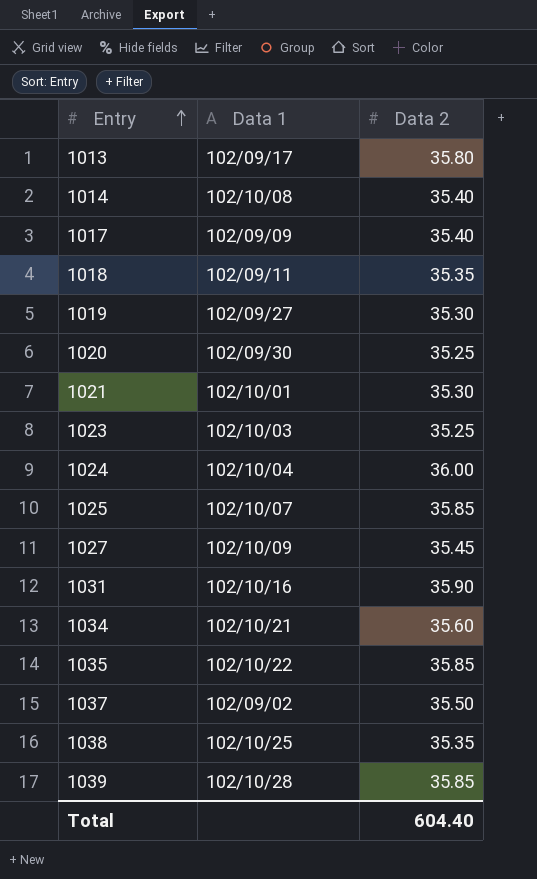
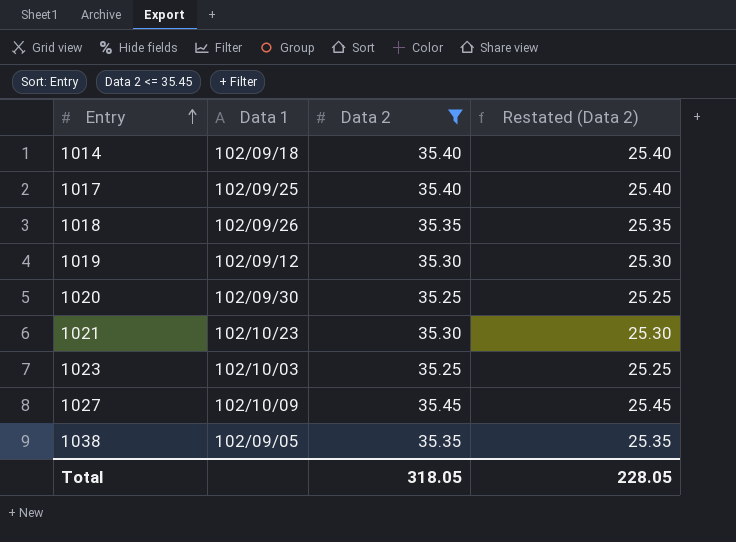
filter: none -> Data 2 <= 35.45
column Restated (Data 2) | formula: none -> [Data 2] - 10
1014 | Data 1: 102/10/08 -> 102/09/18
1017 | Data 1: 102/09/09 -> 102/09/25
1018 | Data 1: 102/09/11 -> 102/09/26
1019 | Data 1: 102/09/27 -> 102/09/12
1021 | Data 1: 102/10/01 -> 102/10/23
1038 | Data 1: 102/10/25 -> 102/09/05
Total | Data 2: 604.40 -> 318.05

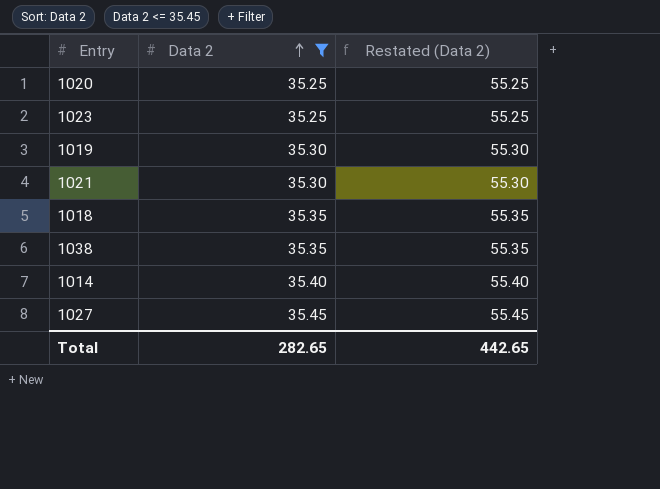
row order: Entry ascending -> Data 2 ascending
column Data 1 | position: 2 -> none
column Restated (Data 2) | formula: [Data 2] - 10 -> [Data 2] + 20
row 1017: 102/09/25 | 35.40 | 25.40 -> none
Total | Data 2: 318.05 -> 282.65
Total | Restated (Data 2): 228.05 -> 442.65

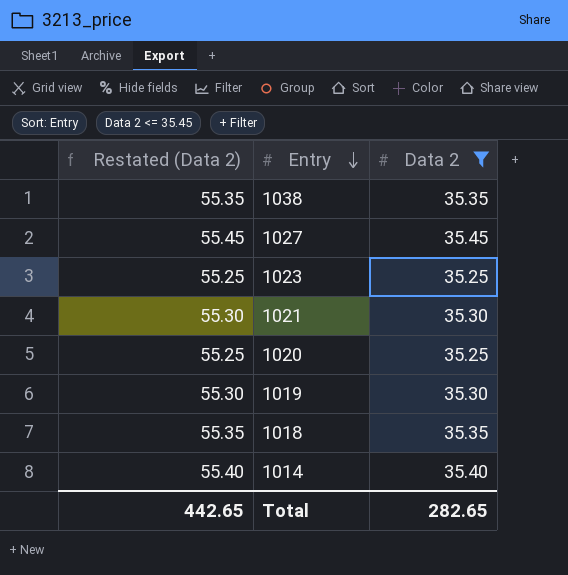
row order: Data 2 ascending -> Entry descending
column Restated (Data 2) | position: 3 -> 1

